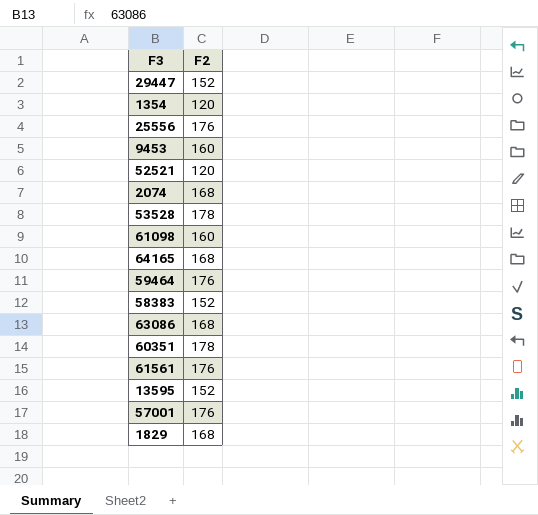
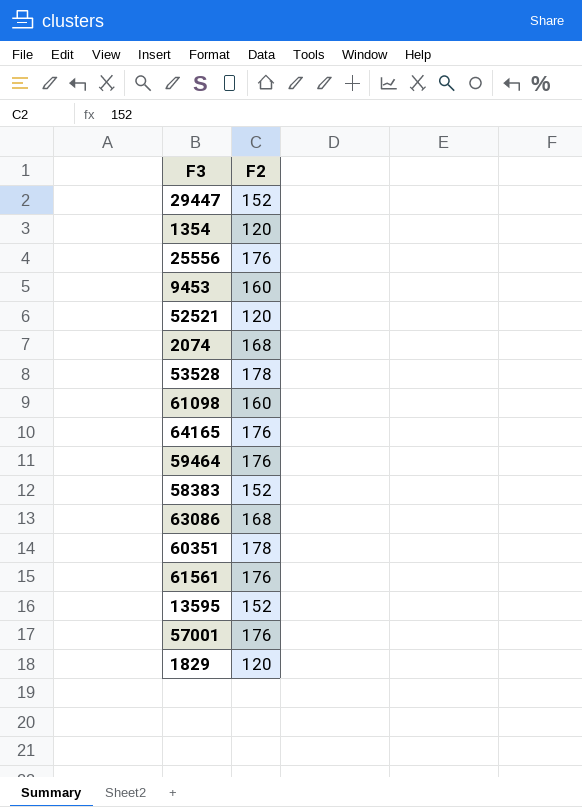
64165 | F2: 168 -> 176
1829 | F2: 168 -> 120

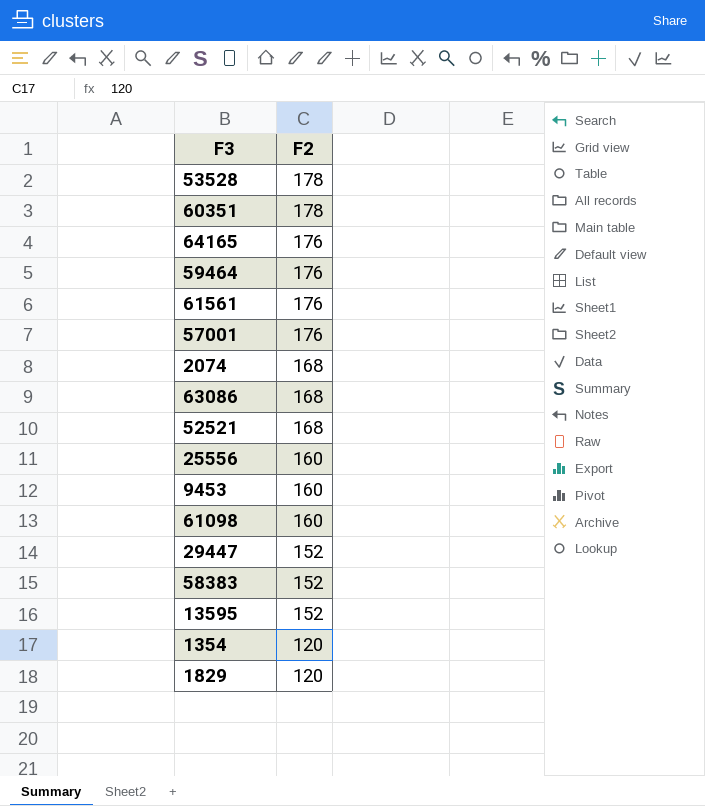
row order: none -> F2 descending
52521 | F2: 120 -> 168
25556 | F2: 176 -> 160

